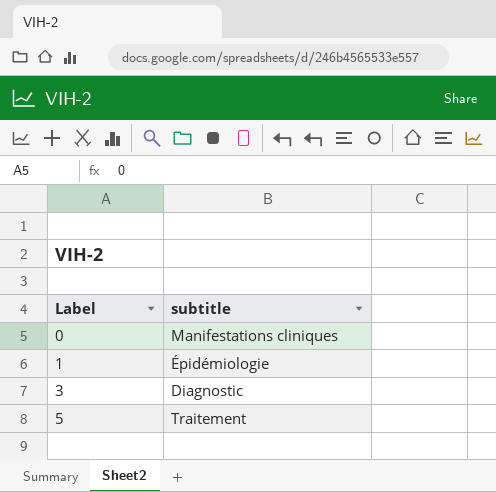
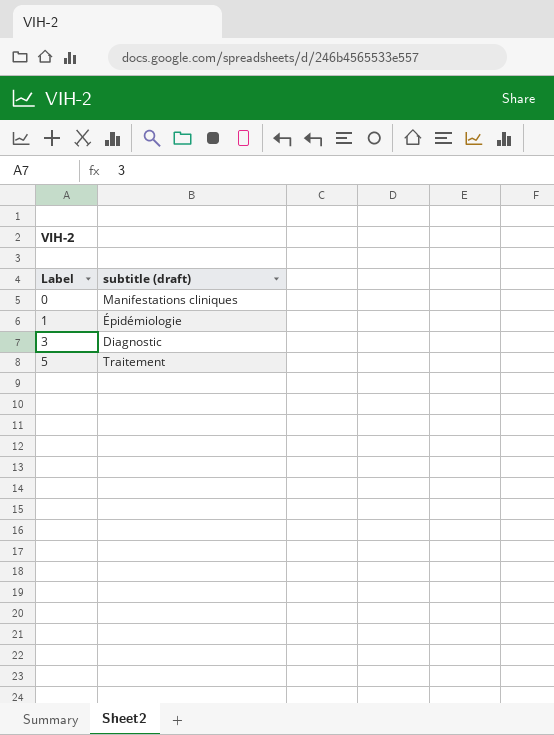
column name: subtitle -> subtitle (draft)

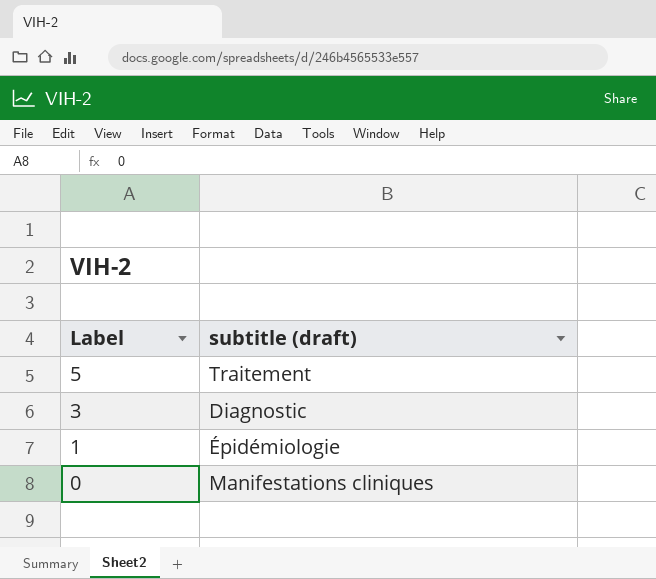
row order: Label ascending -> Label descending

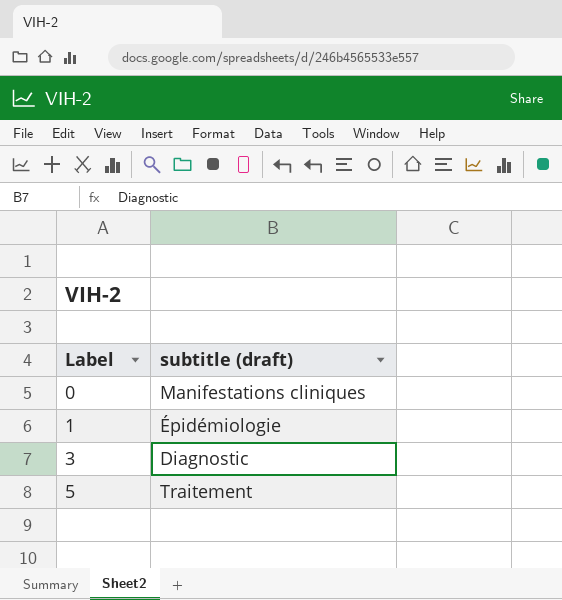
row order: Label descending -> Label ascending

